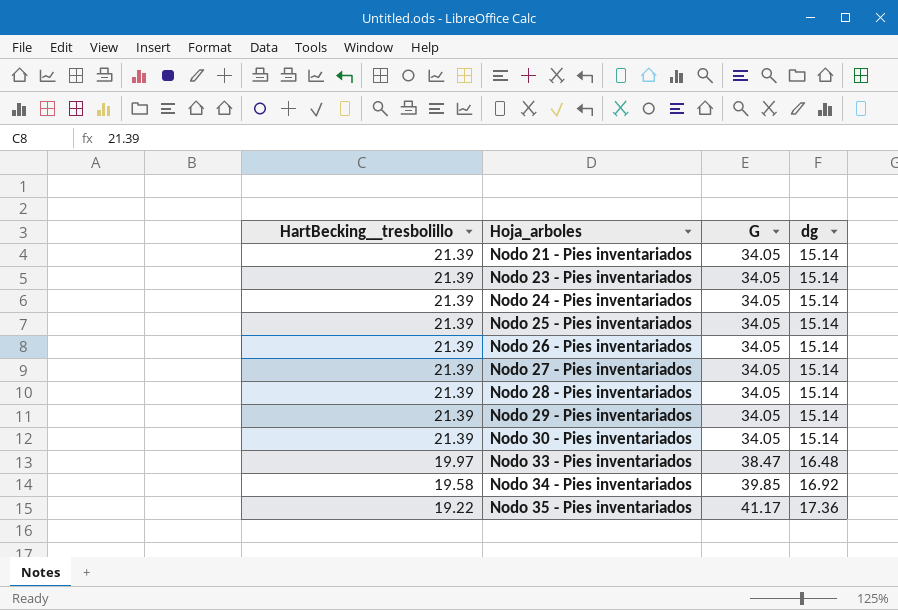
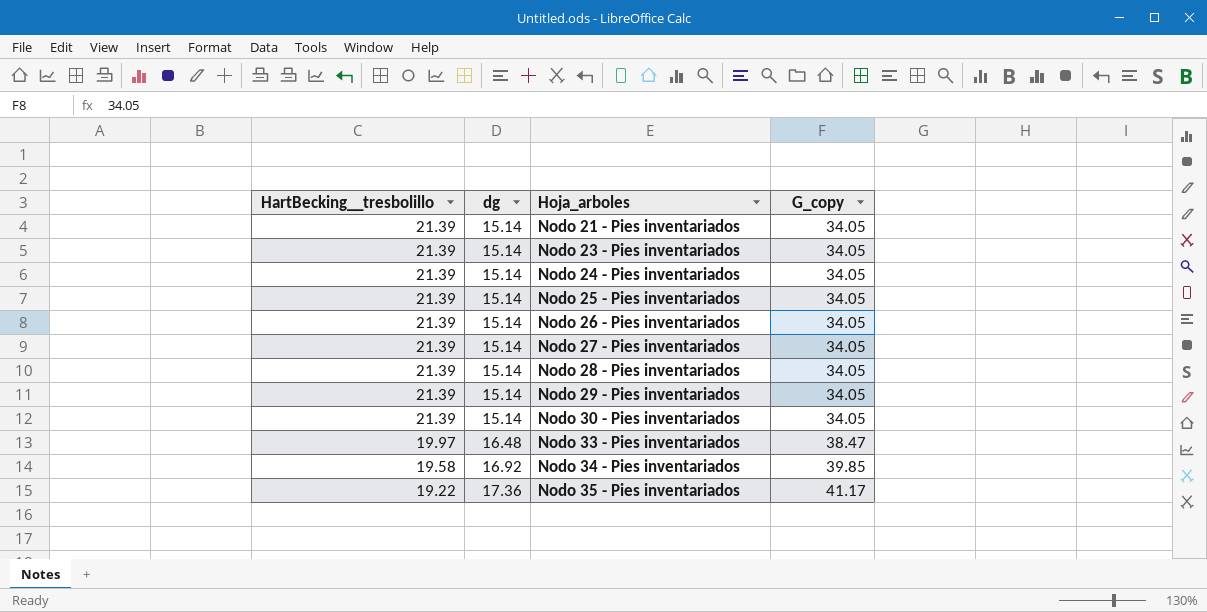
column dg | position: 4 -> 2
column name: G -> G_copy

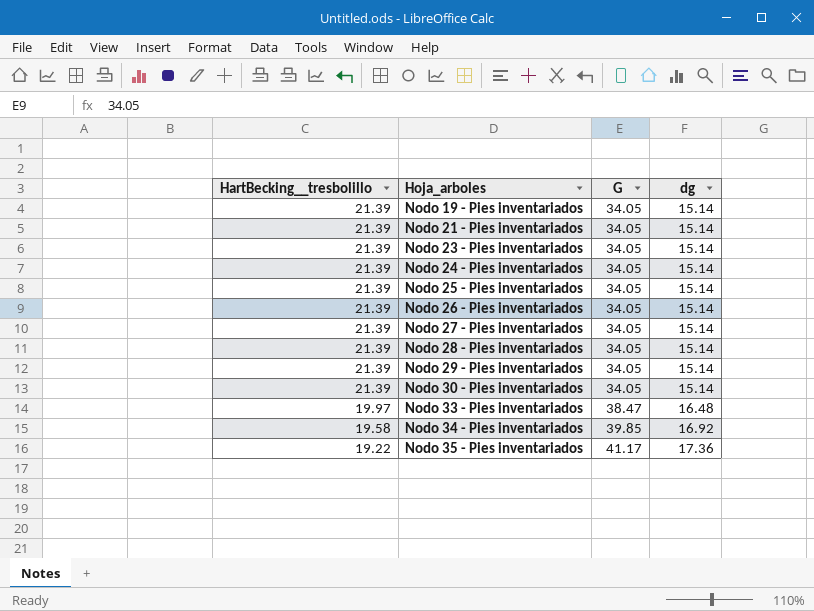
column name: G_copy -> G
column dg | position: 2 -> 4
row Nodo 19 - Pies inventariados: none -> 21.39 | 34.05 | 15.14

